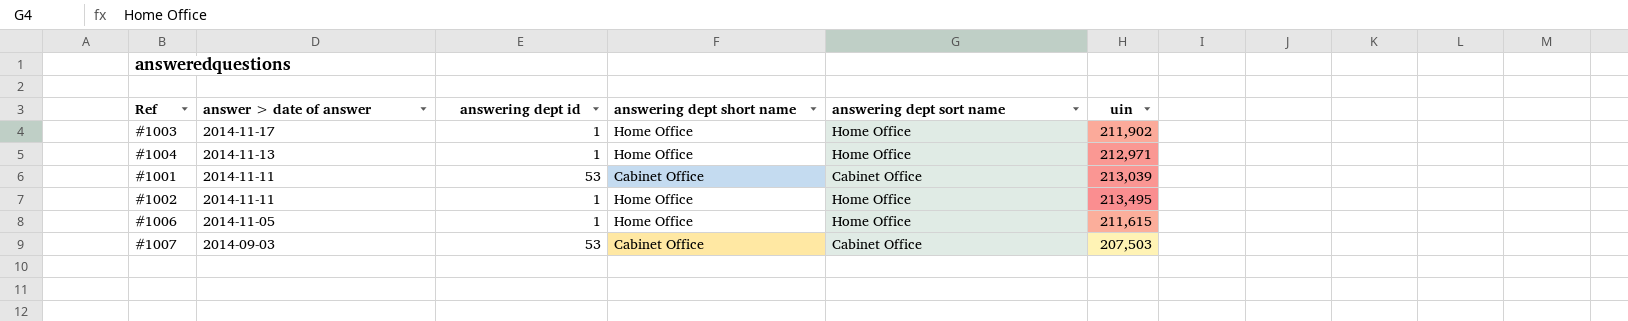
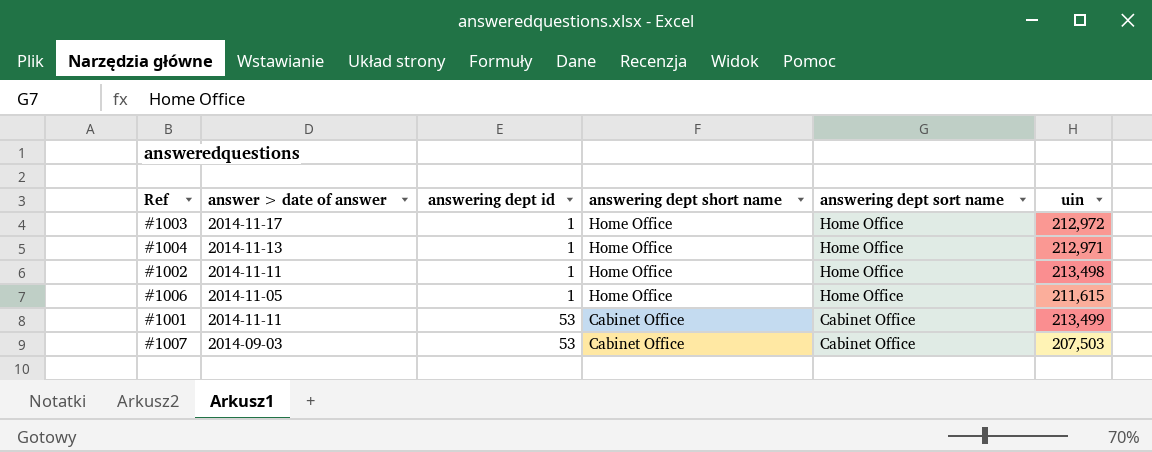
row order: answer > date of answer descending -> answering dept id ascending
#1003 | uin: 211,902 -> 212,972
#1002 | uin: 213,495 -> 213,498
#1001 | uin: 213,039 -> 213,499

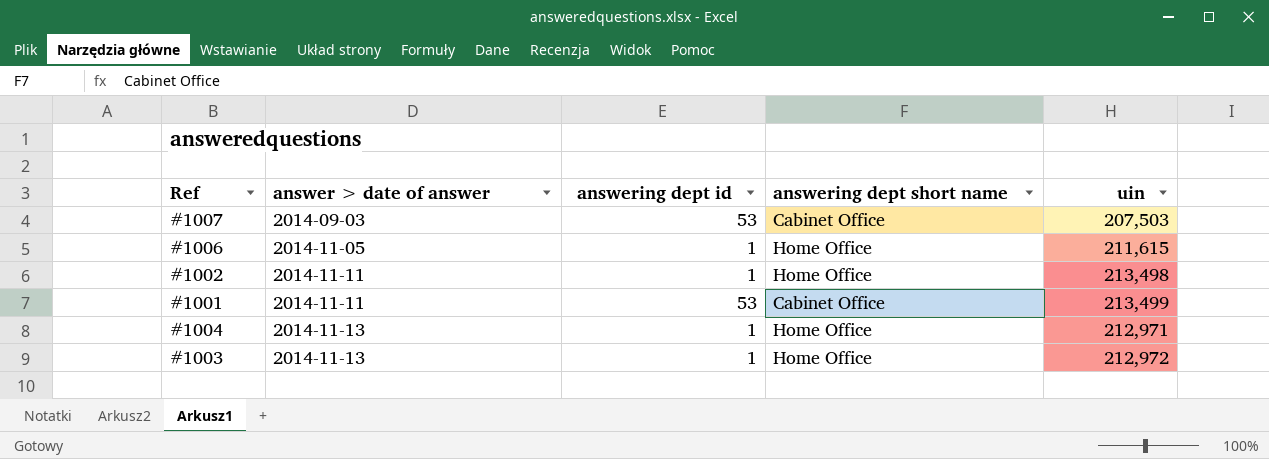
row order: answering dept id ascending -> answer > date of answer ascending
column answering dept sort name | position: 5 -> none
#1003 | answer > date of answer: 2014-11-17 -> 2014-11-13

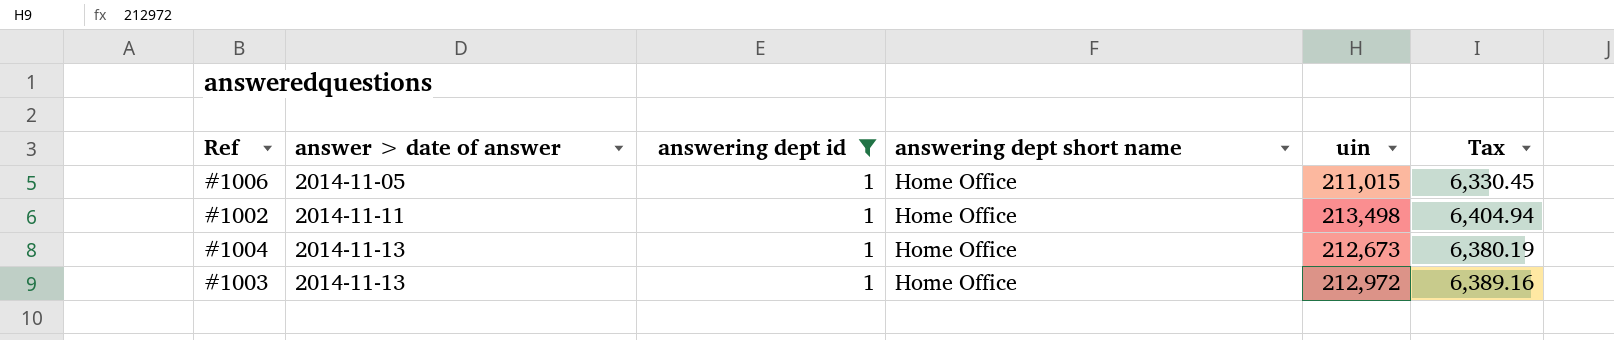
filter: none -> answering dept id = 1
column Tax | formula: none -> [uin] * 0.03
#1006 | uin: 211,615 -> 211,015
#1004 | uin: 212,971 -> 212,673

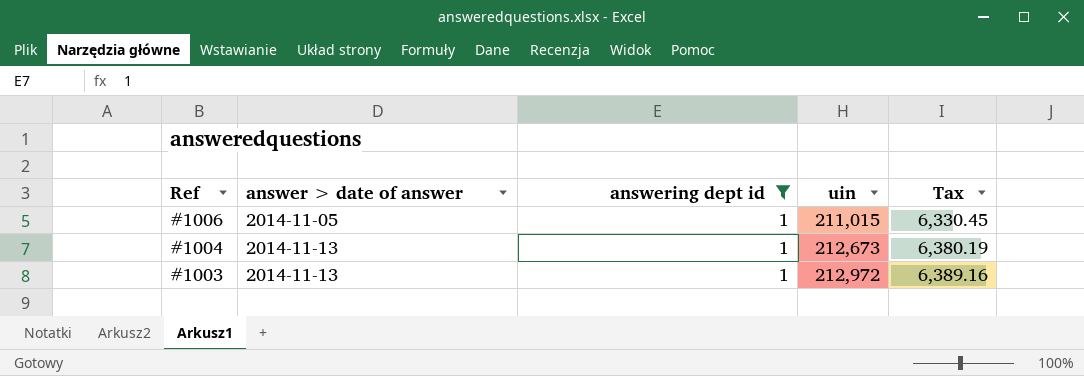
column answering dept short name | position: 4 -> none
row #1002: 2014-11-11 | 1 | Home Office | 213,498 | 6,404.94 -> none

